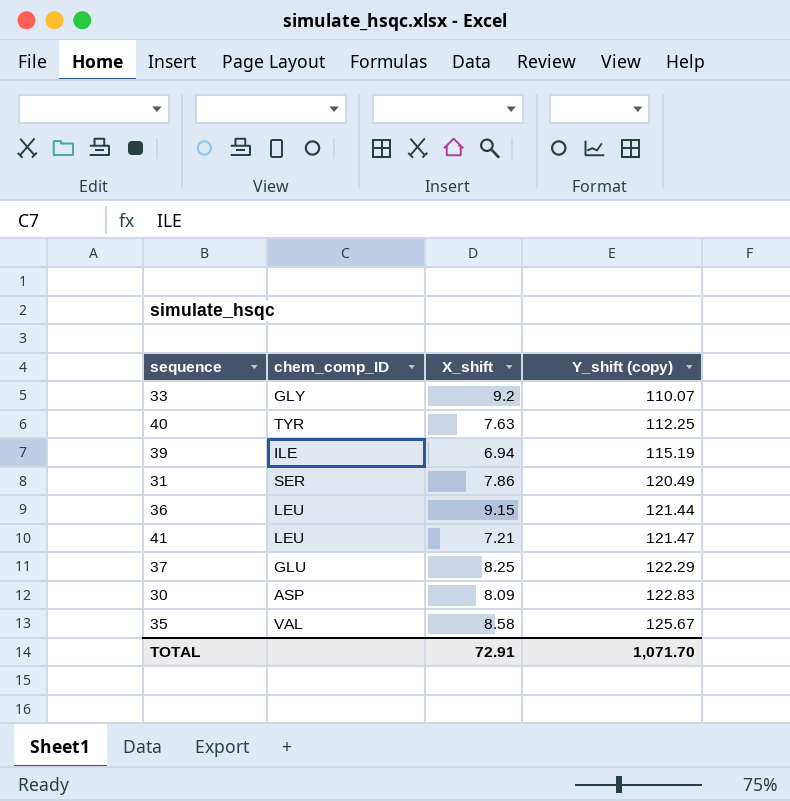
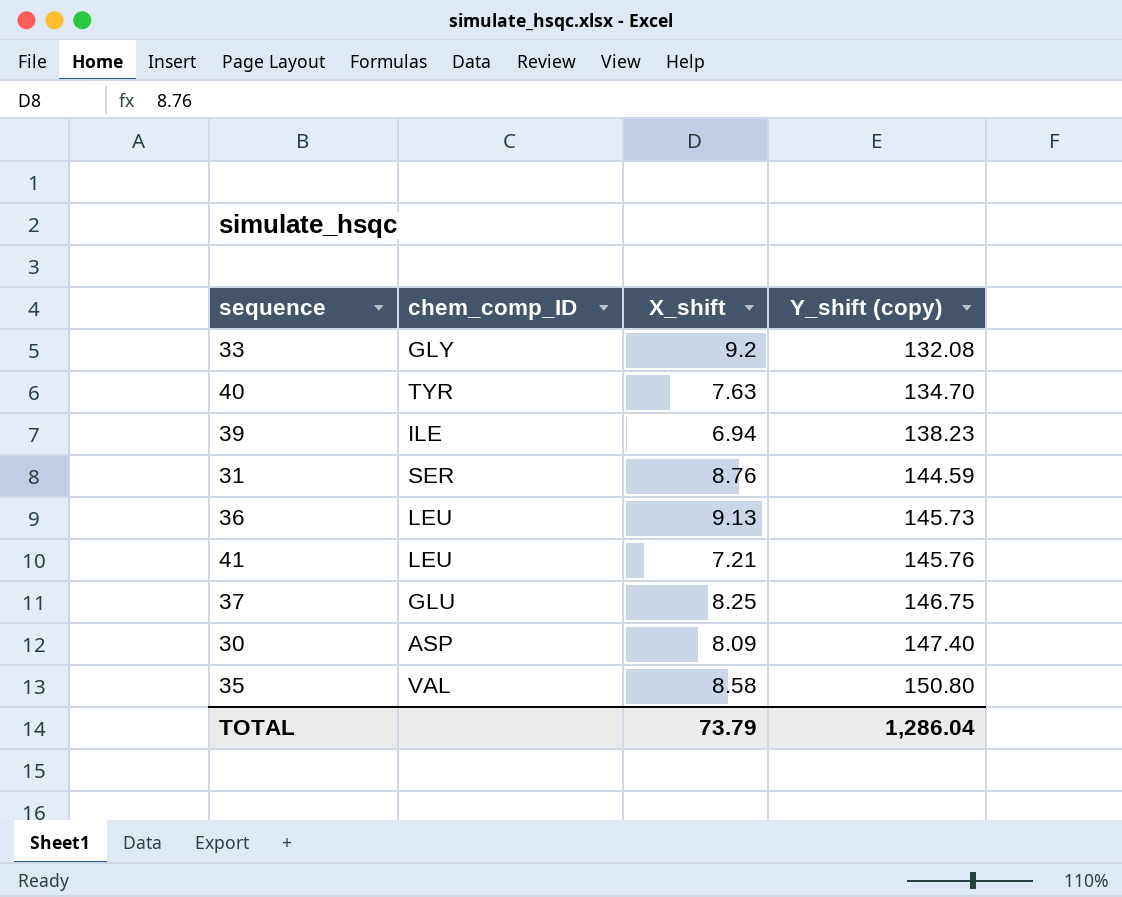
33 | Y_shift (copy): 110.07 -> 132.08
40 | Y_shift (copy): 112.25 -> 134.70
39 | Y_shift (copy): 115.19 -> 138.23
31 | X_shift: 7.86 -> 8.76
31 | Y_shift (copy): 120.49 -> 144.59
36 | X_shift: 9.15 -> 9.13
36 | Y_shift (copy): 121.44 -> 145.73
41 | Y_shift (copy): 121.47 -> 145.76
37 | Y_shift (copy): 122.29 -> 146.75
30 | Y_shift (copy): 122.83 -> 147.40
35 | Y_shift (copy): 125.67 -> 150.80
TOTAL | X_shift: 72.91 -> 73.79
TOTAL | Y_shift (copy): 1,071.70 -> 1,286.04

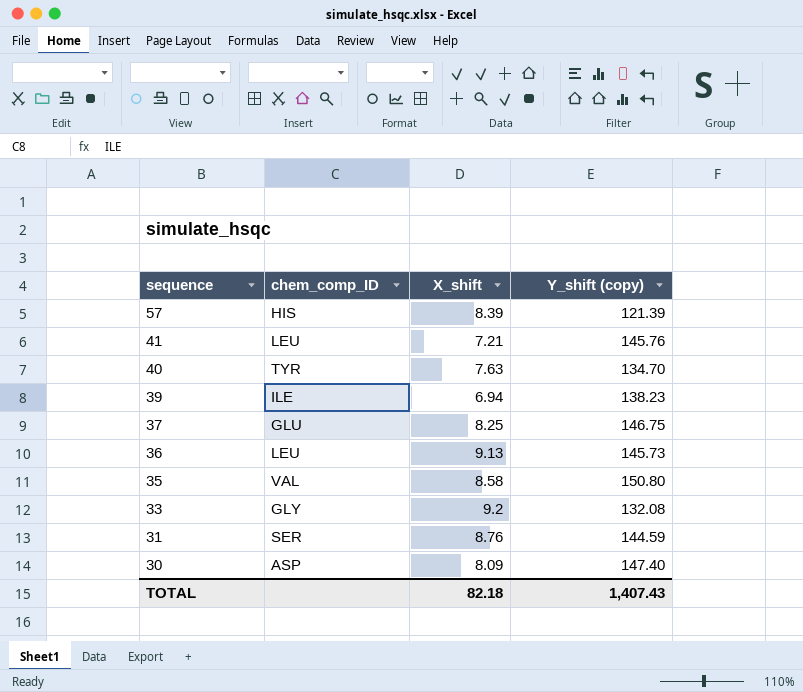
row order: Y_shift (copy) ascending -> sequence descending
row 57: none -> HIS | 8.39 | 121.39
TOTAL | X_shift: 73.79 -> 82.18
TOTAL | Y_shift (copy): 1,286.04 -> 1,407.43

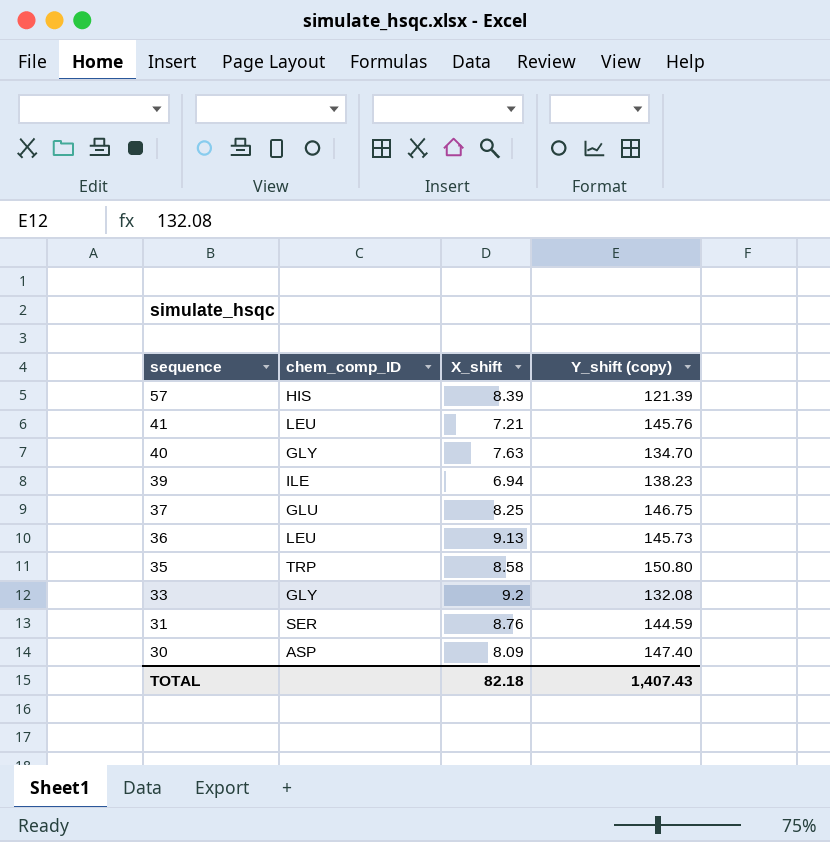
40 | chem_comp_ID: TYR -> GLY
35 | chem_comp_ID: VAL -> TRP

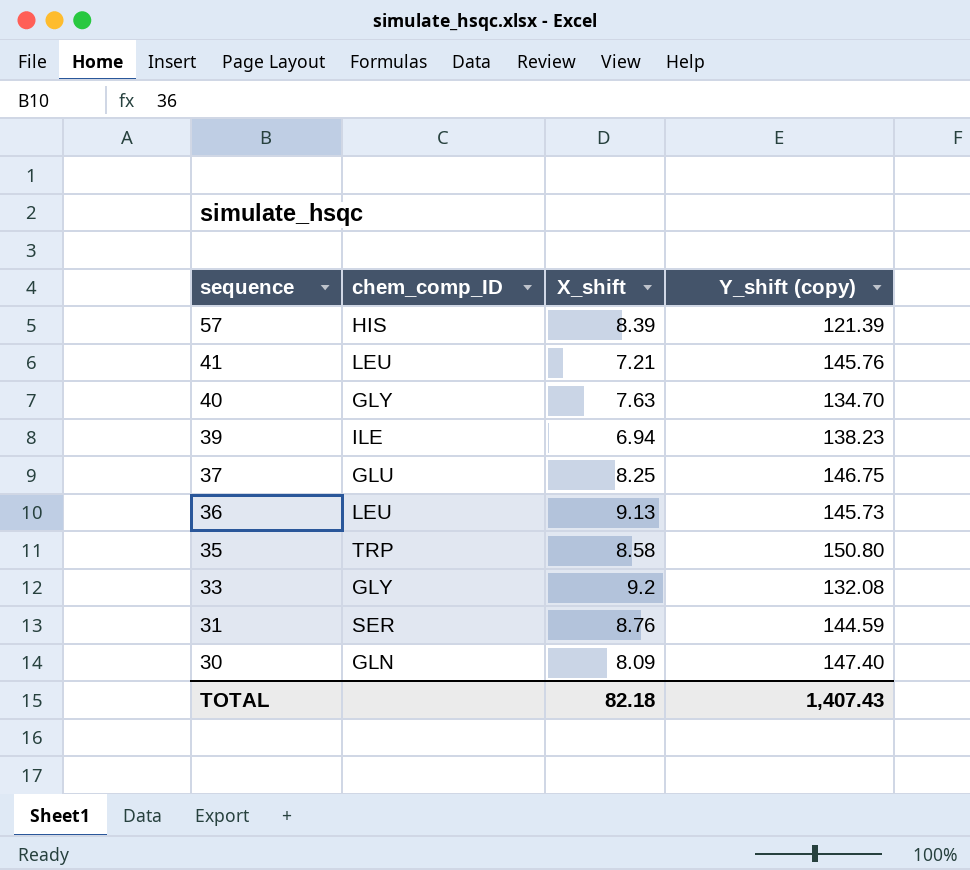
30 | chem_comp_ID: ASP -> GLN

